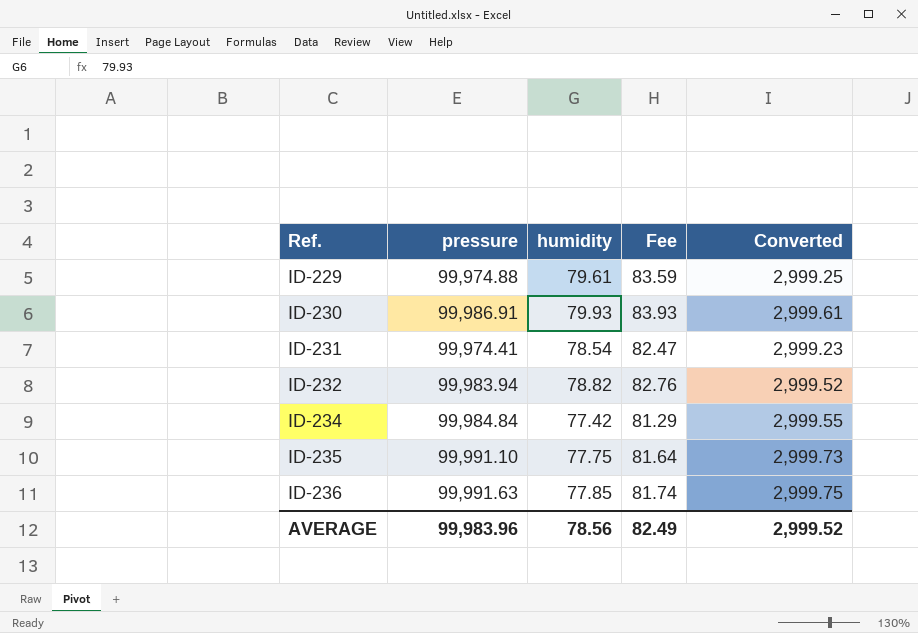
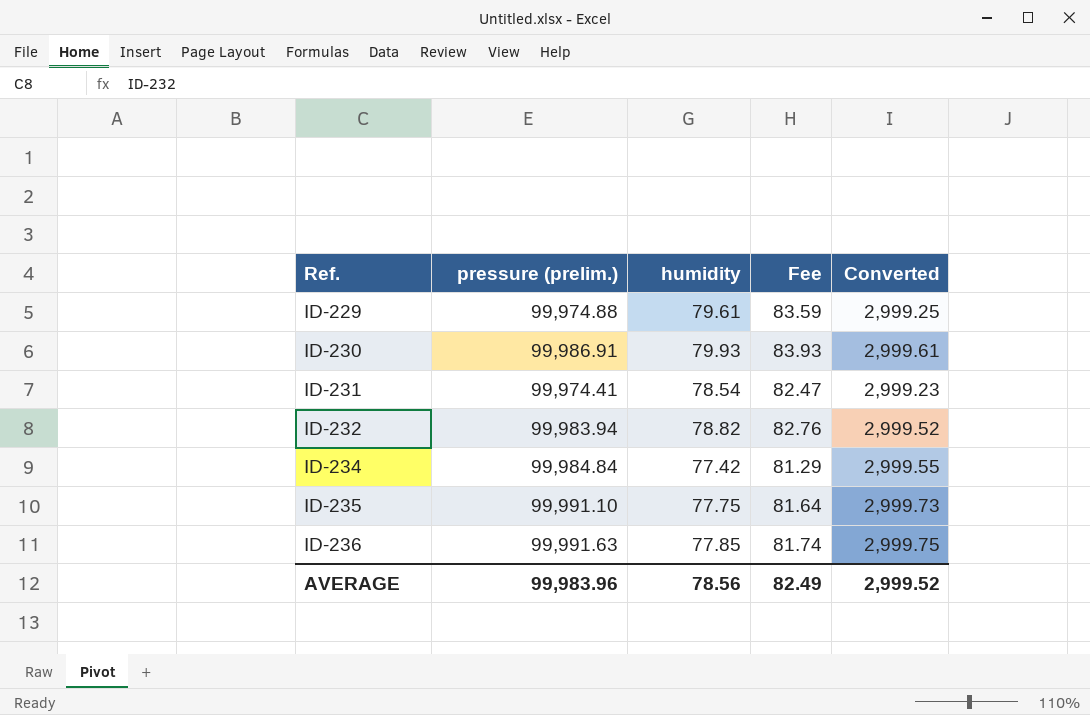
column name: pressure -> pressure (prelim.)

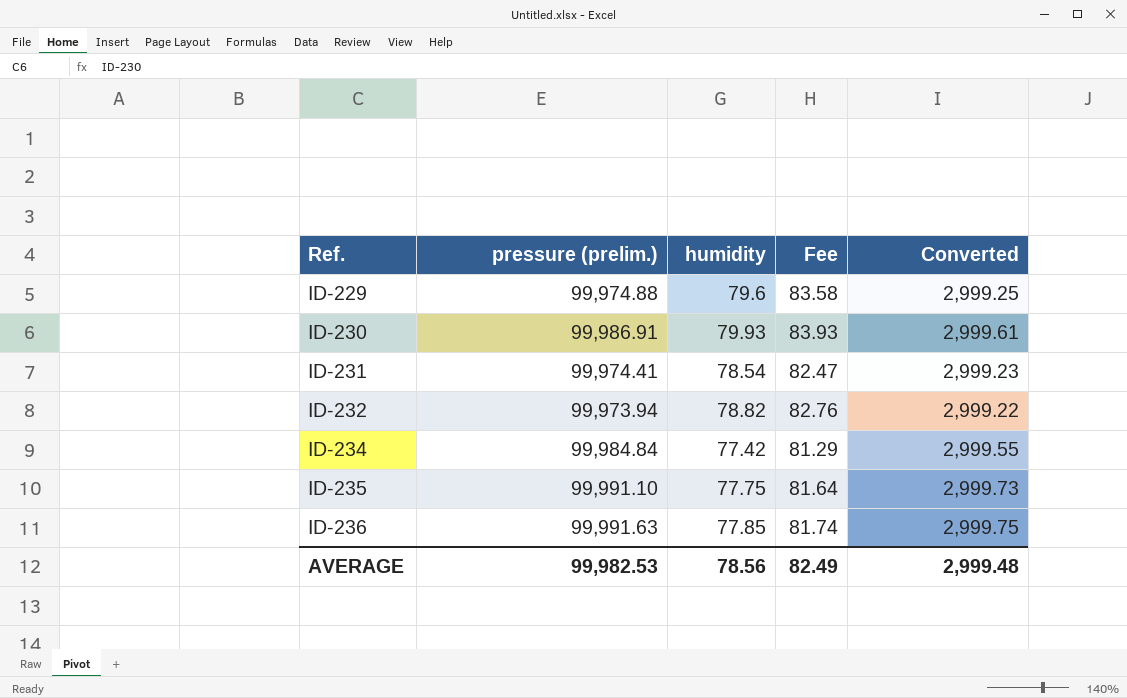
ID-229 | humidity: 79.61 -> 79.6
ID-229 | Fee: 83.59 -> 83.58
ID-232 | pressure (prelim.): 99,983.94 -> 99,973.94
ID-232 | Converted: 2,999.52 -> 2,999.22
AVERAGE | pressure (prelim.): 99,983.96 -> 99,982.53
AVERAGE | Converted: 2,999.52 -> 2,999.48

